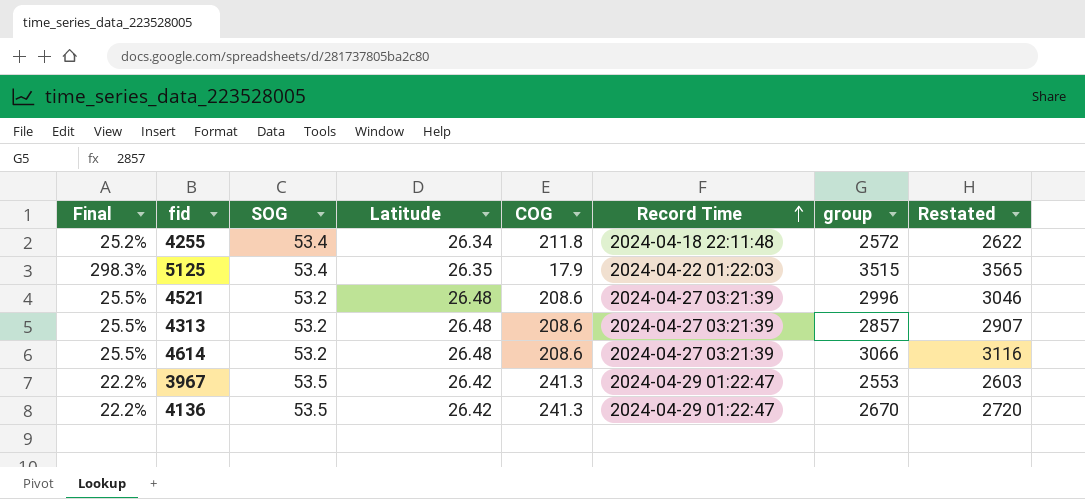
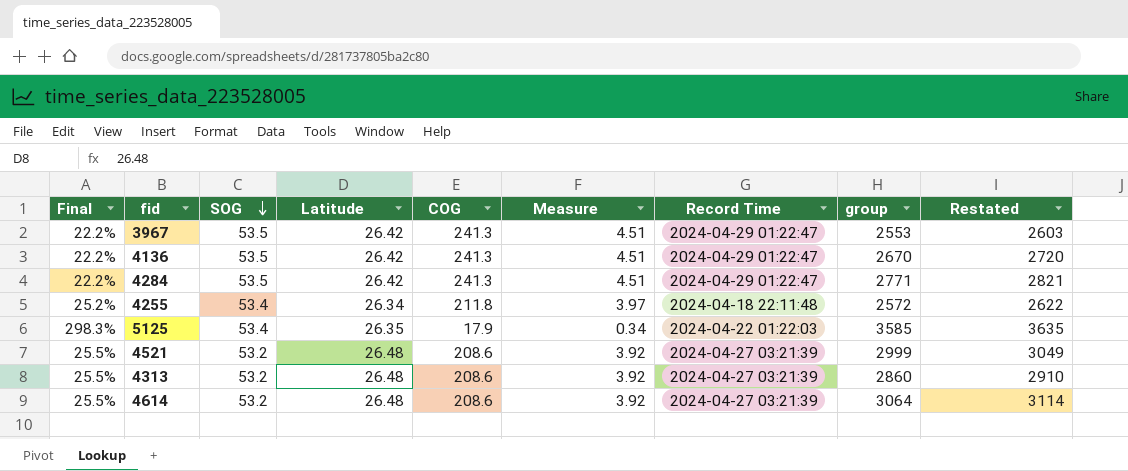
row order: Record Time ascending -> SOG descending
column Measure | formula: none -> [COG] / [SOG]
row 4284: none -> 22.2% | 53.5 | 26.42 | 241.3 | 4.51 | 2024-04-29 01:22:47 | 2771 | 2821
5125 | group: 3515 -> 3585
5125 | Restated: 3565 -> 3635
4521 | group: 2996 -> 2999
4521 | Restated: 3046 -> 3049
4313 | group: 2857 -> 2860
4313 | Restated: 2907 -> 2910
4614 | group: 3066 -> 3064
4614 | Restated: 3116 -> 3114

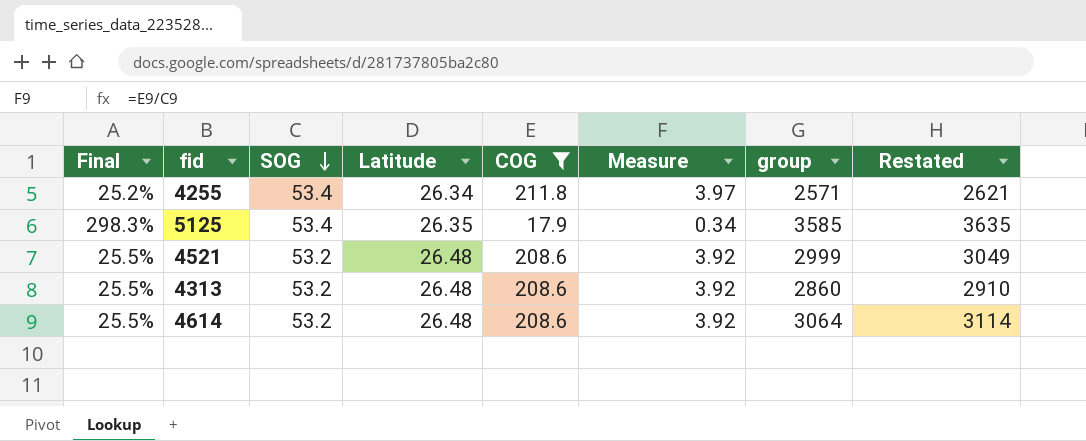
filter: none -> COG != 241.3
column Record Time | position: 7 -> none
4255 | group: 2572 -> 2571
4255 | Restated: 2622 -> 2621

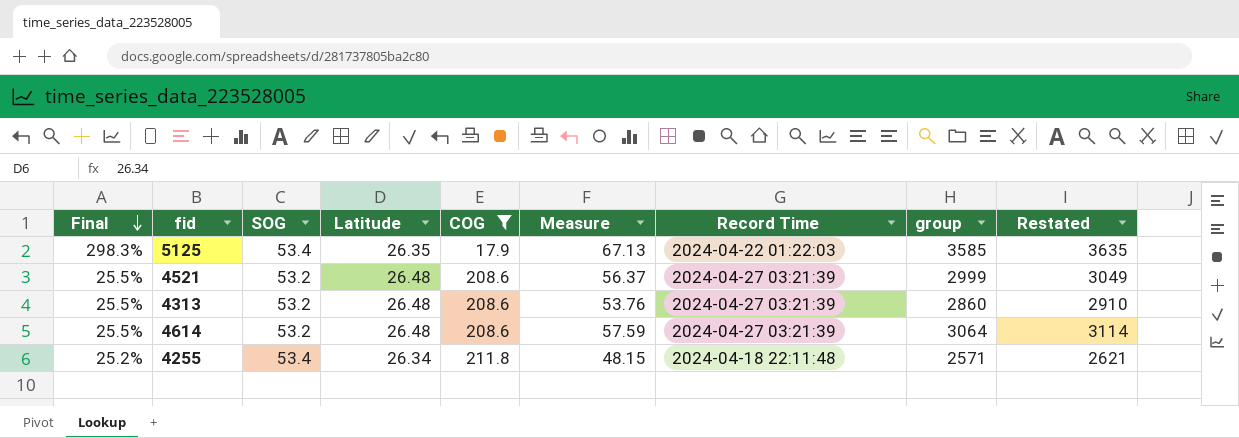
row order: SOG descending -> Final descending
column Measure | formula: [COG] / [SOG] -> [group] / [SOG]
column Record Time | position: none -> 7

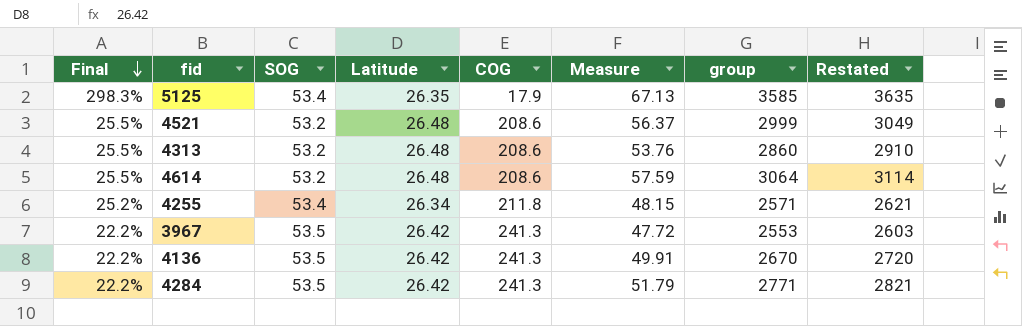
filter: COG != 241.3 -> none
column Record Time | position: 7 -> none

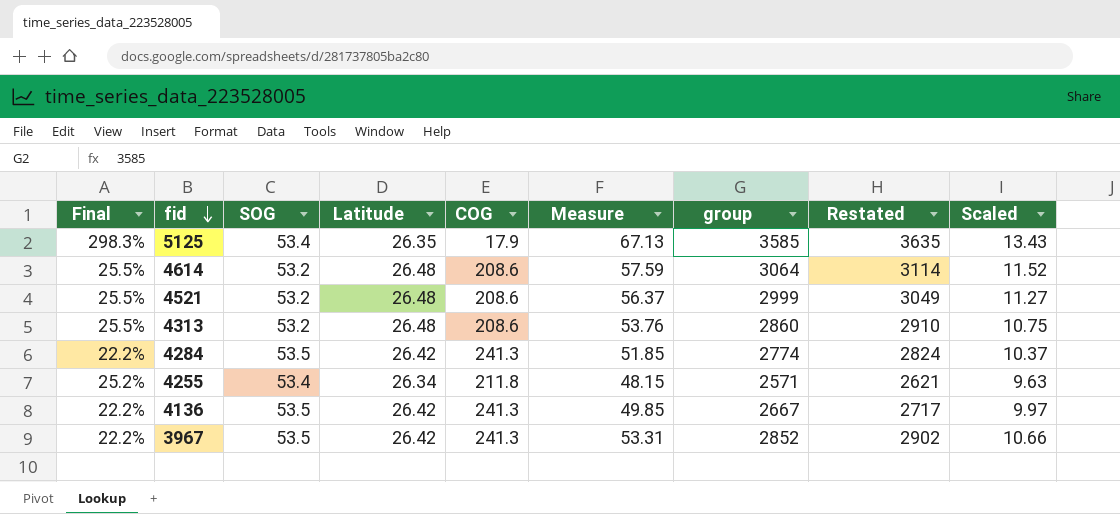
row order: Final descending -> fid descending
column Scaled | formula: none -> [Measure] * 0.2
4284 | Measure: 51.79 -> 51.85
4284 | group: 2771 -> 2774
4284 | Restated: 2821 -> 2824
4136 | Measure: 49.91 -> 49.85
4136 | group: 2670 -> 2667
4136 | Restated: 2720 -> 2717
3967 | Measure: 47.72 -> 53.31
3967 | group: 2553 -> 2852
3967 | Restated: 2603 -> 2902

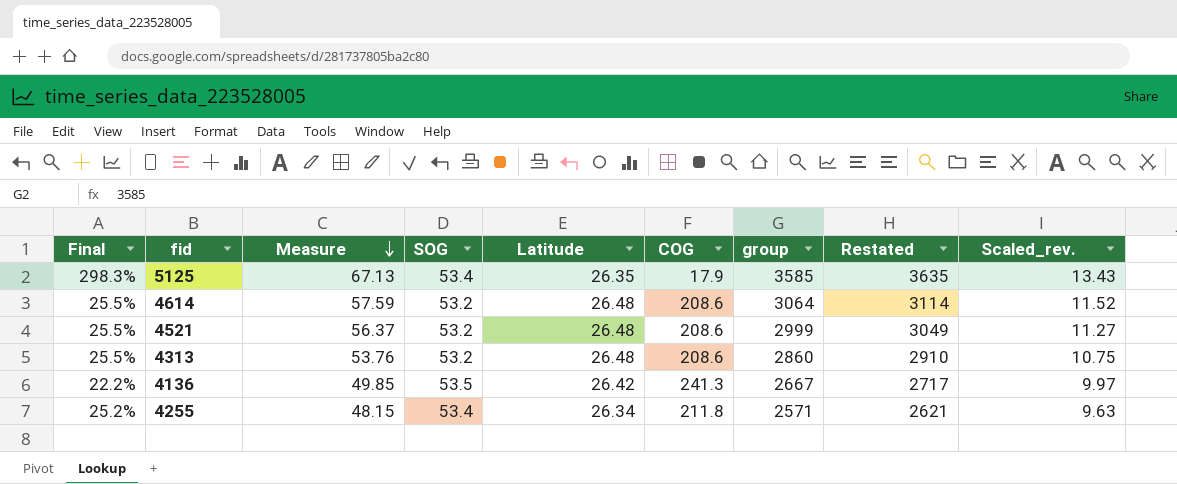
row order: fid descending -> Measure descending
column Measure | position: 6 -> 3
column name: Scaled -> Scaled_rev.
row 4284: 22.2% | 53.5 | 26.42 | 241.3 | 51.85 | 2774 | 2824 | 10.37 -> none
row 3967: 22.2% | 53.5 | 26.42 | 241.3 | 53.31 | 2852 | 2902 | 10.66 -> none

